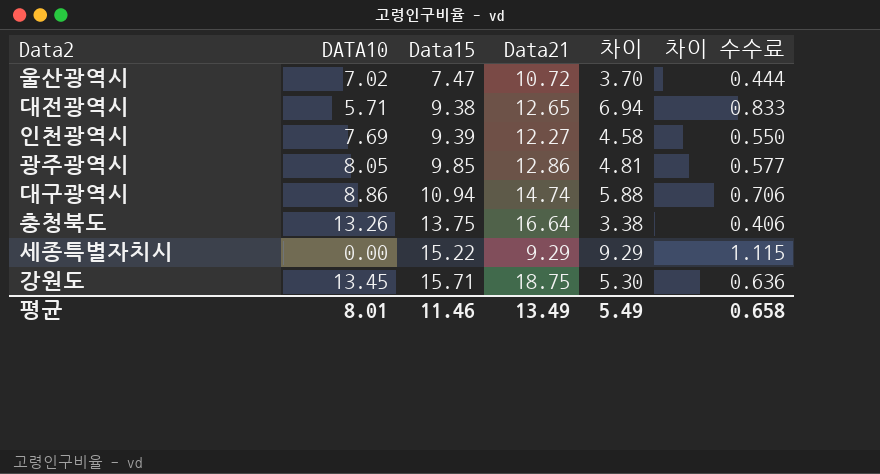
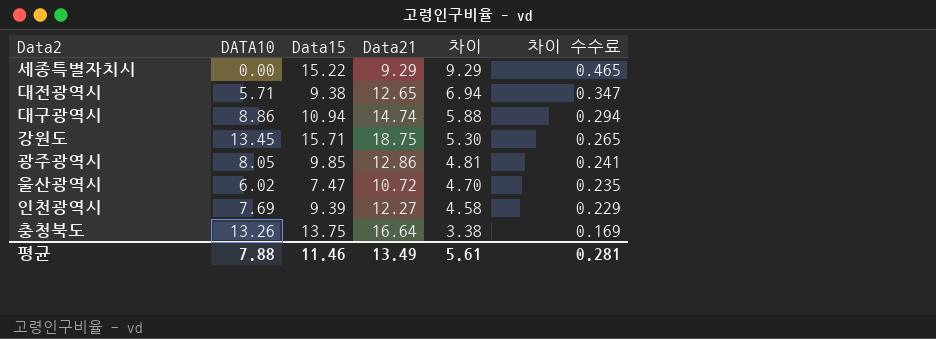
row order: Data15 ascending -> 차이 descending
column 차이 수수료 | formula: [차이] * 0.12 -> [차이] * 0.05
울산광역시 | DATA10: 7.02 -> 6.02
울산광역시 | 차이: 3.70 -> 4.70
평균 | DATA10: 8.01 -> 7.88
평균 | 차이: 5.49 -> 5.61
평균 | 차이 수수료: 0.658 -> 0.281

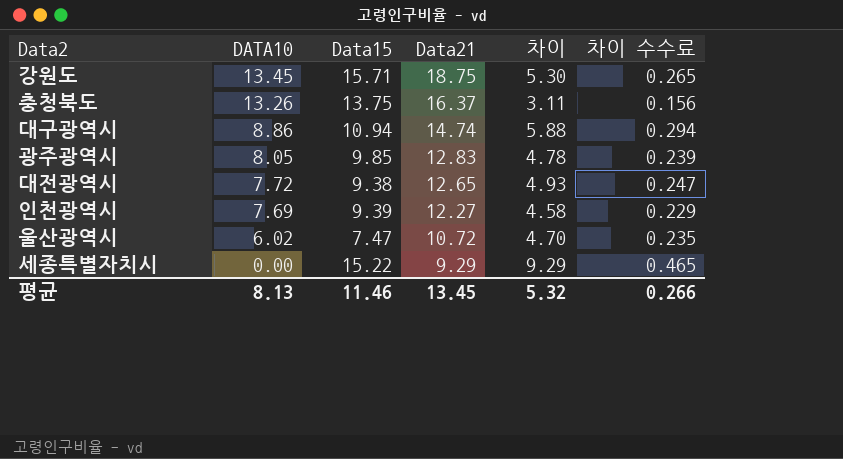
row order: 차이 descending -> DATA10 descending
충청북도 | Data21: 16.64 -> 16.37
충청북도 | 차이: 3.38 -> 3.11
충청북도 | 차이 수수료: 0.169 -> 0.156
광주광역시 | Data21: 12.86 -> 12.83
광주광역시 | 차이: 4.81 -> 4.78
광주광역시 | 차이 수수료: 0.241 -> 0.239
대전광역시 | DATA10: 5.71 -> 7.72
대전광역시 | 차이: 6.94 -> 4.93
대전광역시 | 차이 수수료: 0.347 -> 0.247
평균 | DATA10: 7.88 -> 8.13
평균 | Data21: 13.49 -> 13.45
평균 | 차이: 5.61 -> 5.32
평균 | 차이 수수료: 0.281 -> 0.266

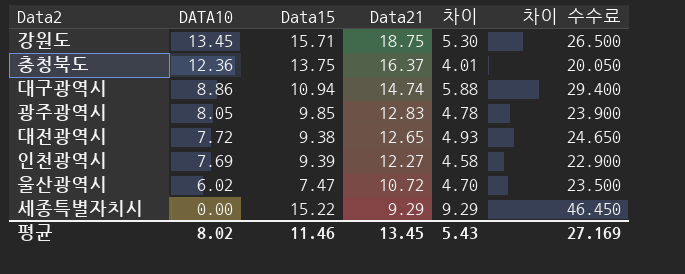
column 차이 수수료 | formula: [차이] * 0.05 -> [차이] * 5
충청북도 | DATA10: 13.26 -> 12.36
충청북도 | 차이: 3.11 -> 4.01
평균 | DATA10: 8.13 -> 8.02
평균 | 차이: 5.32 -> 5.43
평균 | 차이 수수료: 0.266 -> 27.169

